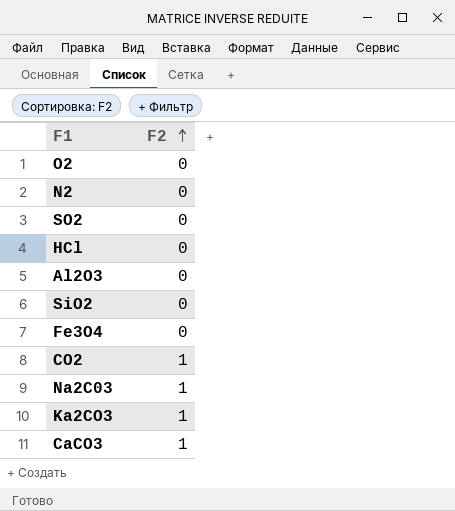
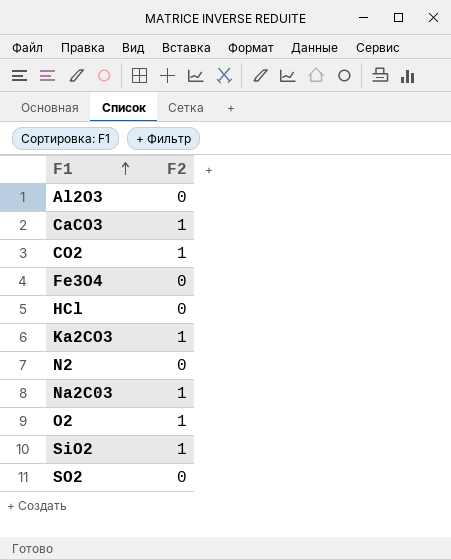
row order: F2 ascending -> F1 ascending
O2 | F2: 0 -> 1
SiO2 | F2: 0 -> 1

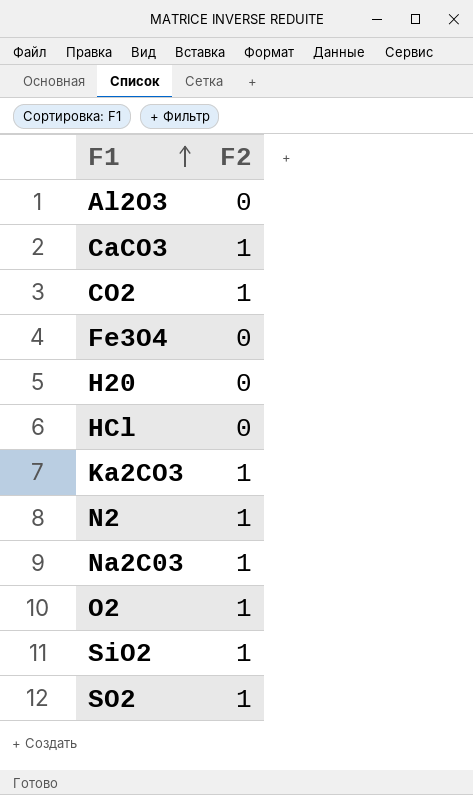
row H20: none -> 0
N2 | F2: 0 -> 1
SO2 | F2: 0 -> 1

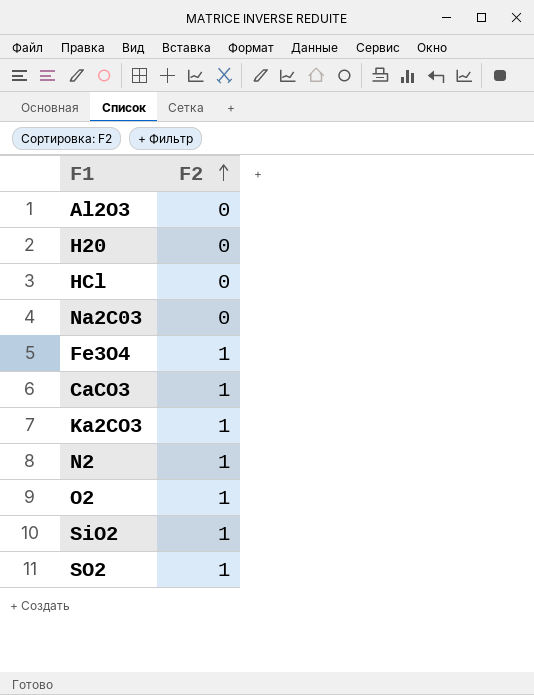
row order: F1 ascending -> F2 ascending
row CO2: 1 -> none
Na2C03 | F2: 1 -> 0
Fe3O4 | F2: 0 -> 1

